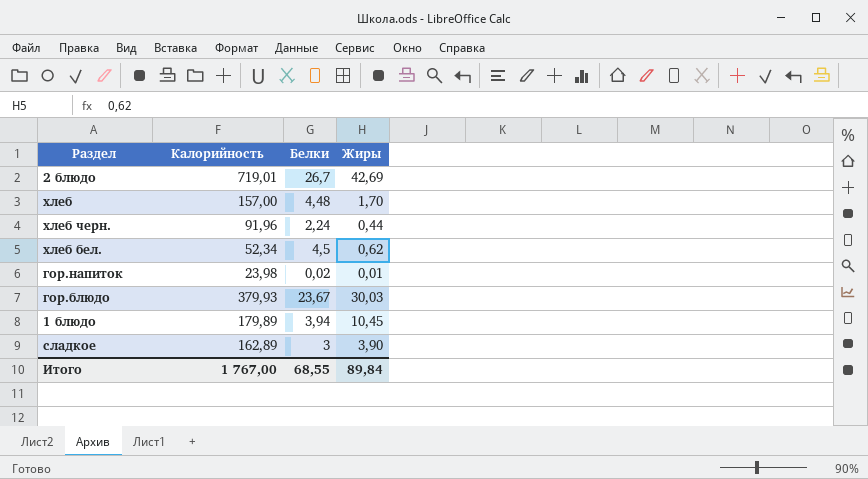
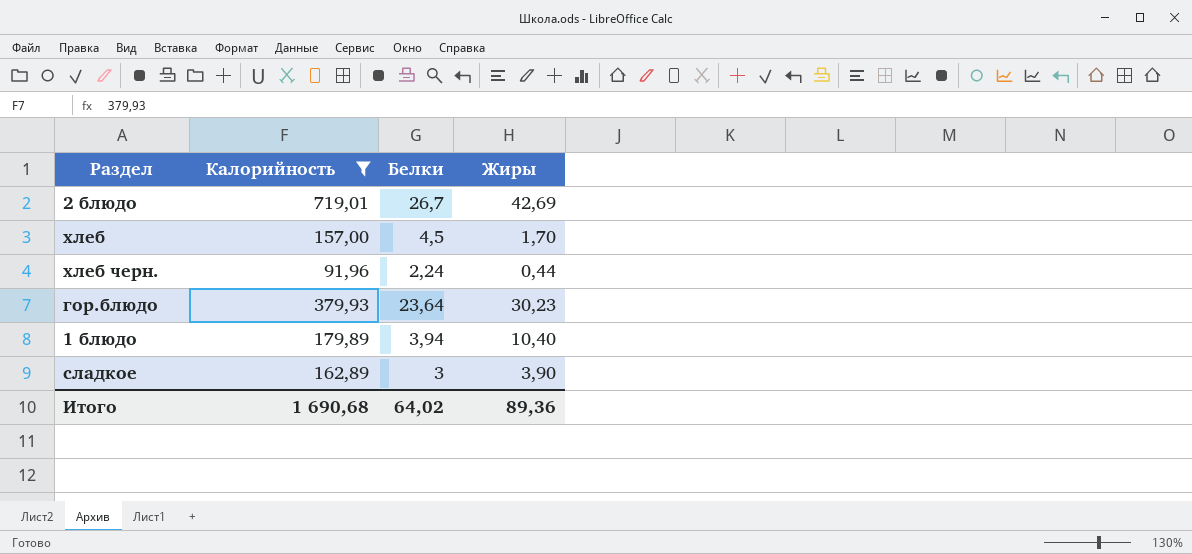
filter: none -> Калорийность >= 91,96
хлеб | Белки: 4,48 -> 4,5
гор.блюдо | Белки: 23,67 -> 23,64
гор.блюдо | Жиры: 30,03 -> 30,23
1 блюдо | Жиры: 10,45 -> 10,40
Итого | Калорийность: 1 767,00 -> 1 690,68
Итого | Белки: 68,55 -> 64,02
Итого | Жиры: 89,84 -> 89,36

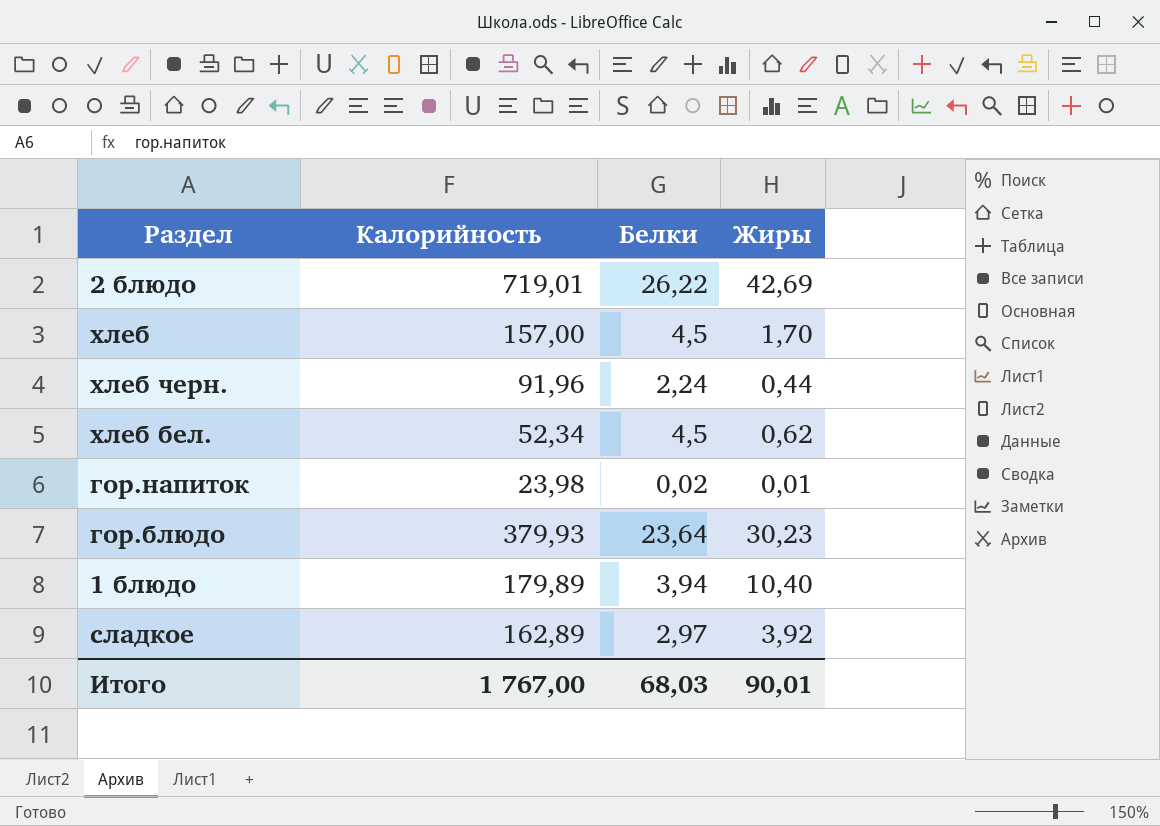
filter: Калорийность >= 91,96 -> none
2 блюдо | Белки: 26,7 -> 26,22
сладкое | Белки: 3 -> 2,97
сладкое | Жиры: 3,90 -> 3,92
Итого | Калорийность: 1 690,68 -> 1 767,00
Итого | Белки: 64,02 -> 68,03
Итого | Жиры: 89,36 -> 90,01

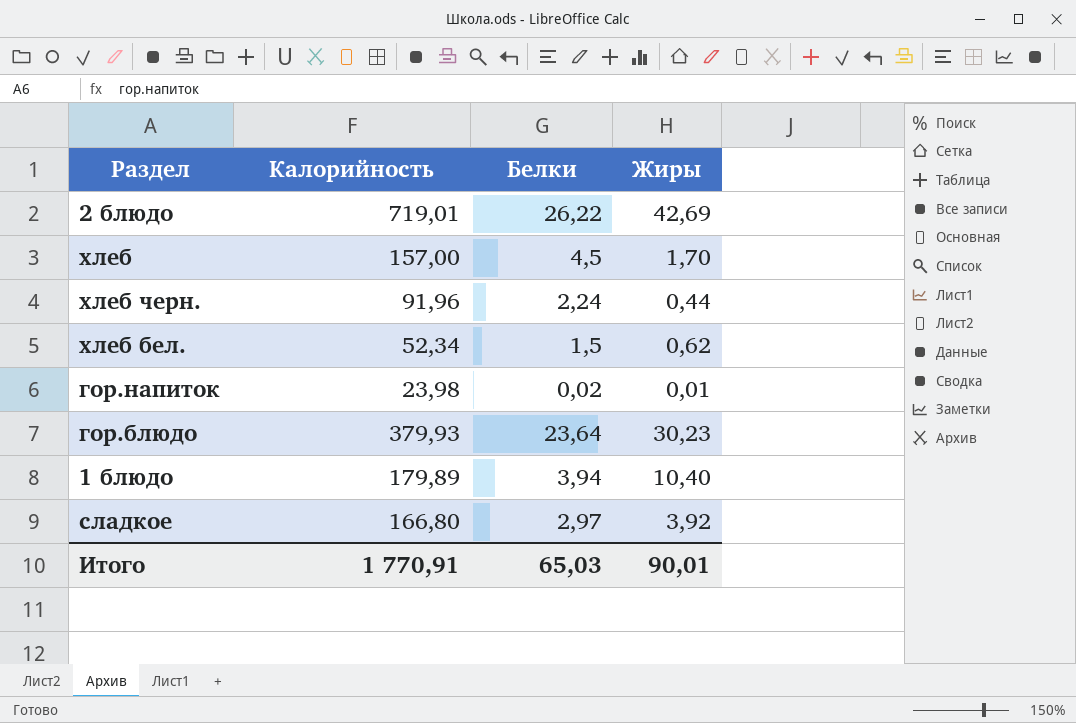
хлеб бел. | Белки: 4,5 -> 1,5
сладкое | Калорийность: 162,89 -> 166,80
Итого | Калорийность: 1 767,00 -> 1 770,91
Итого | Белки: 68,03 -> 65,03

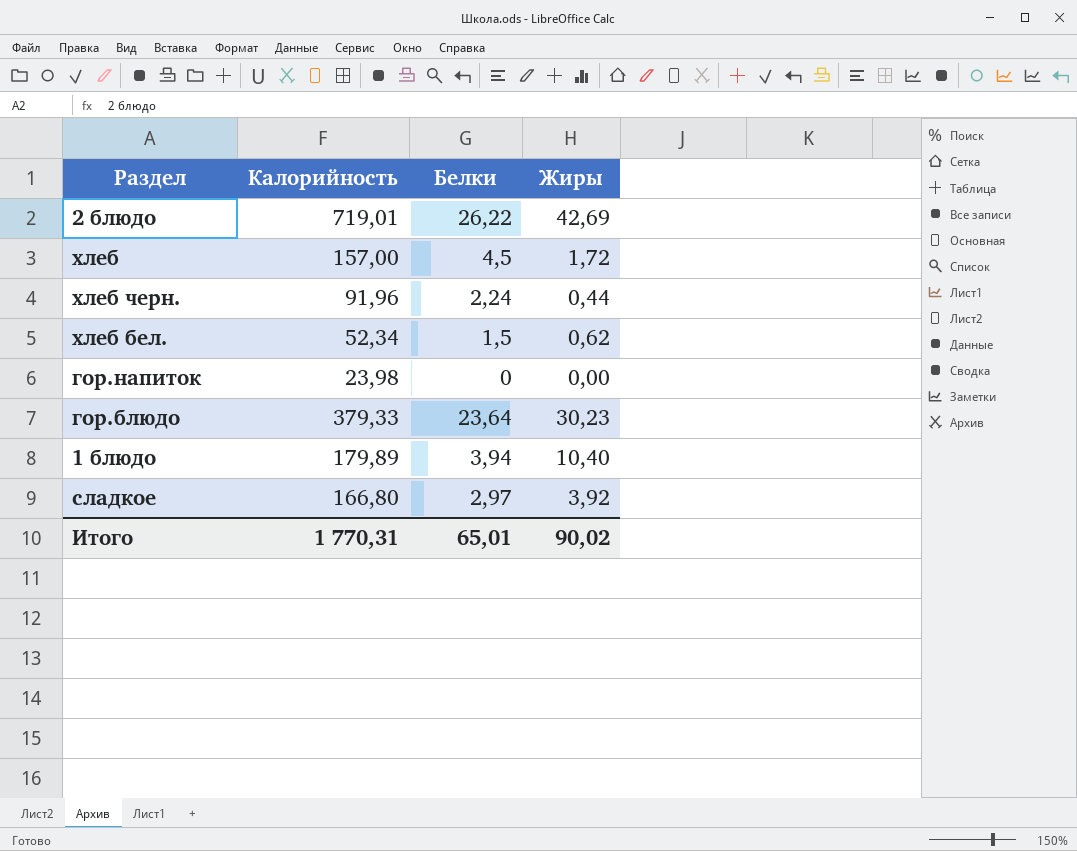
хлеб | Жиры: 1,70 -> 1,72
гор.напиток | Белки: 0,02 -> 0
гор.напиток | Жиры: 0,01 -> 0,00
гор.блюдо | Калорийность: 379,93 -> 379,33
Итого | Калорийность: 1 770,91 -> 1 770,31
Итого | Белки: 65,03 -> 65,01
Итого | Жиры: 90,01 -> 90,02

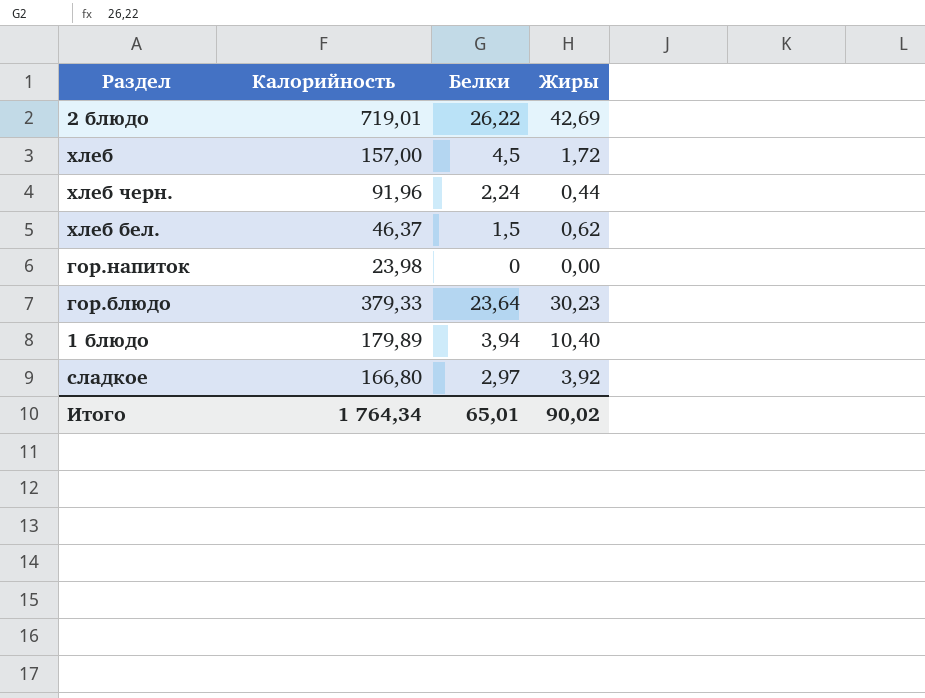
хлеб бел. | Калорийность: 52,34 -> 46,37
Итого | Калорийность: 1 770,31 -> 1 764,34

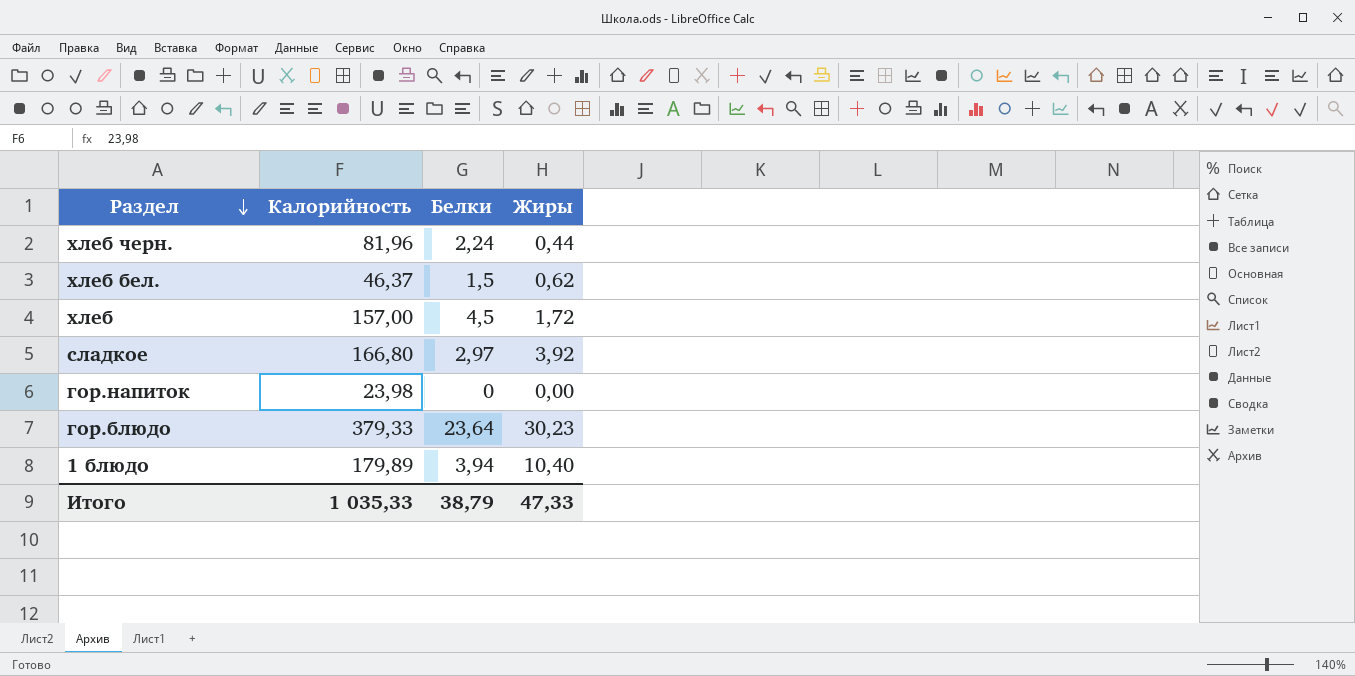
row order: none -> Раздел descending
row 2 блюдо: 719,01 | 26,22 | 42,69 -> none
хлеб черн. | Калорийность: 91,96 -> 81,96
Итого | Калорийность: 1 764,34 -> 1 035,33
Итого | Белки: 65,01 -> 38,79
Итого | Жиры: 90,02 -> 47,33

